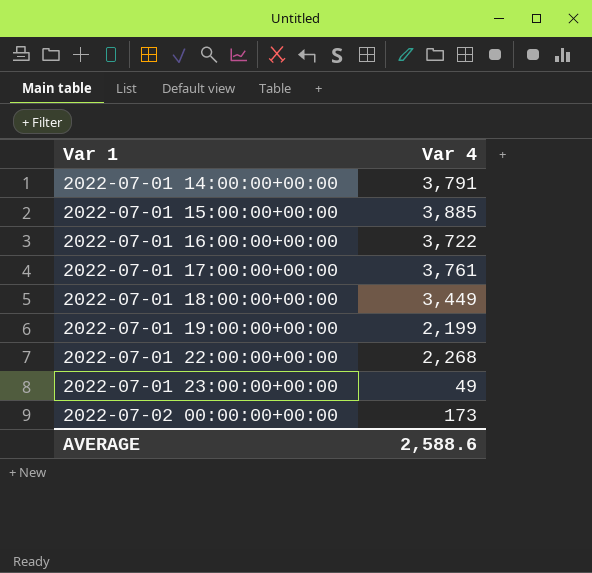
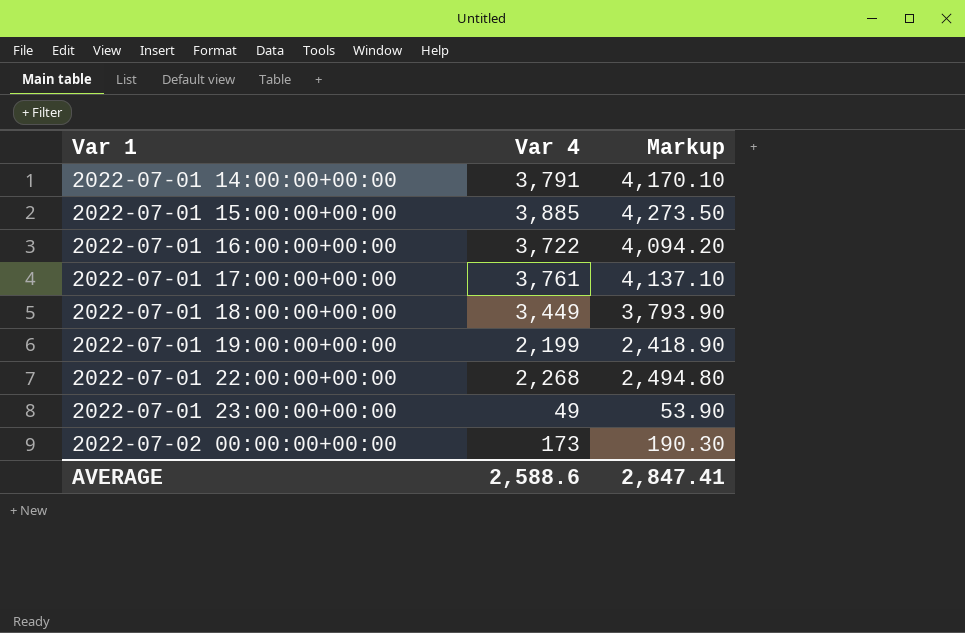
column Markup | formula: none -> [Var 4] * 1.1

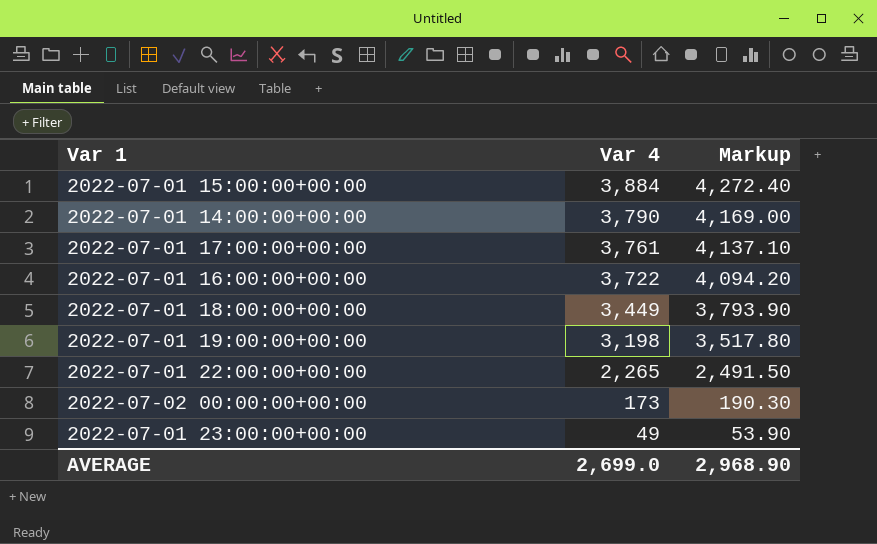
row order: Var 1 ascending -> Var 4 descending
2022-07-01 15:00:00+00:00 | Var 4: 3,885 -> 3,884
2022-07-01 15:00:00+00:00 | Markup: 4,273.50 -> 4,272.40
2022-07-01 14:00:00+00:00 | Var 4: 3,791 -> 3,790
2022-07-01 14:00:00+00:00 | Markup: 4,170.10 -> 4,169.00
2022-07-01 19:00:00+00:00 | Var 4: 2,199 -> 3,198
2022-07-01 19:00:00+00:00 | Markup: 2,418.90 -> 3,517.80
2022-07-01 22:00:00+00:00 | Var 4: 2,268 -> 2,265
2022-07-01 22:00:00+00:00 | Markup: 2,494.80 -> 2,491.50
AVERAGE | Var 4: 2,588.6 -> 2,699.0
AVERAGE | Markup: 2,847.41 -> 2,968.90

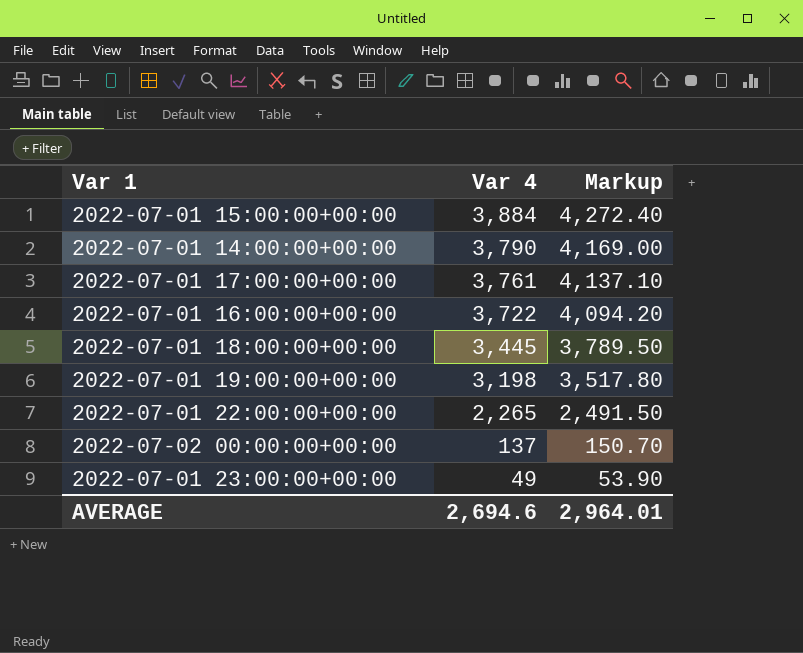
2022-07-01 18:00:00+00:00 | Var 4: 3,449 -> 3,445
2022-07-01 18:00:00+00:00 | Markup: 3,793.90 -> 3,789.50
2022-07-02 00:00:00+00:00 | Var 4: 173 -> 137
2022-07-02 00:00:00+00:00 | Markup: 190.30 -> 150.70
AVERAGE | Var 4: 2,699.0 -> 2,694.6
AVERAGE | Markup: 2,968.90 -> 2,964.01

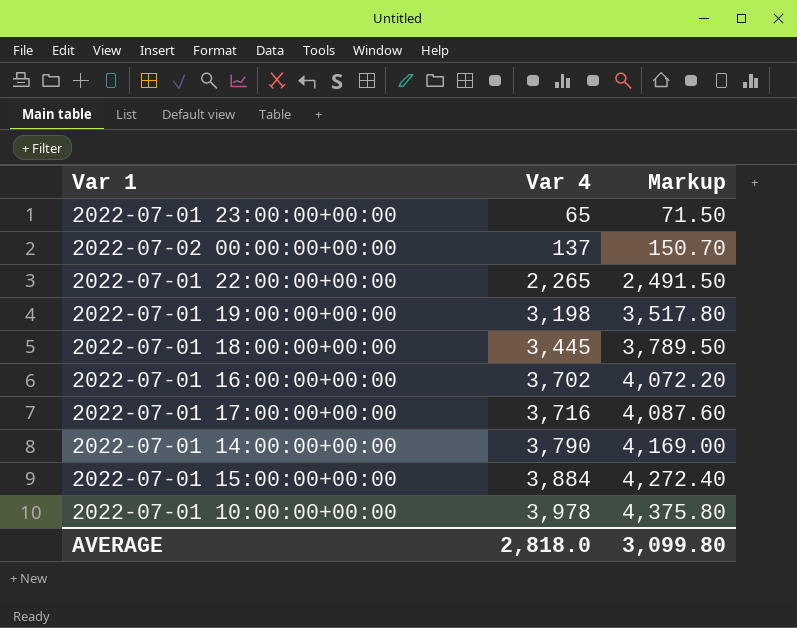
row order: Var 4 descending -> Var 4 ascending
2022-07-01 23:00:00+00:00 | Var 4: 49 -> 65
2022-07-01 23:00:00+00:00 | Markup: 53.90 -> 71.50
2022-07-01 16:00:00+00:00 | Var 4: 3,722 -> 3,702
2022-07-01 16:00:00+00:00 | Markup: 4,094.20 -> 4,072.20
2022-07-01 17:00:00+00:00 | Var 4: 3,761 -> 3,716
2022-07-01 17:00:00+00:00 | Markup: 4,137.10 -> 4,087.60
row 2022-07-01 10:00:00+00:00: none -> 3,978 | 4,375.80
AVERAGE | Var 4: 2,694.6 -> 2,818.0
AVERAGE | Markup: 2,964.01 -> 3,099.80

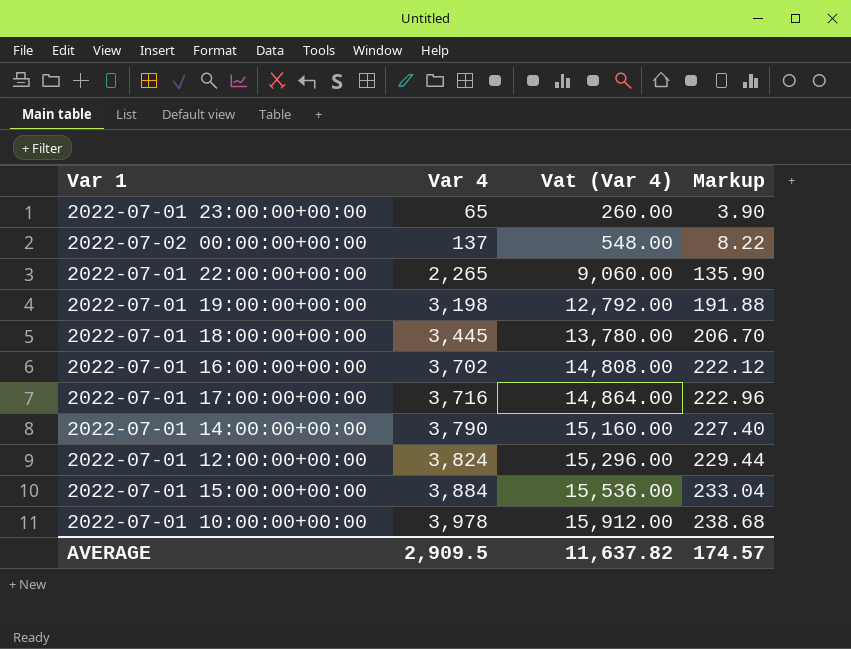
column Vat (Var 4) | formula: none -> [Var 4] * 4
column Markup | formula: [Var 4] * 1.1 -> [Var 4] * 0.06
row 2022-07-01 12:00:00+00:00: none -> 3,824 | 15,296.00 | 229.44
AVERAGE | Var 4: 2,818.0 -> 2,909.5
AVERAGE | Markup: 3,099.80 -> 174.57

